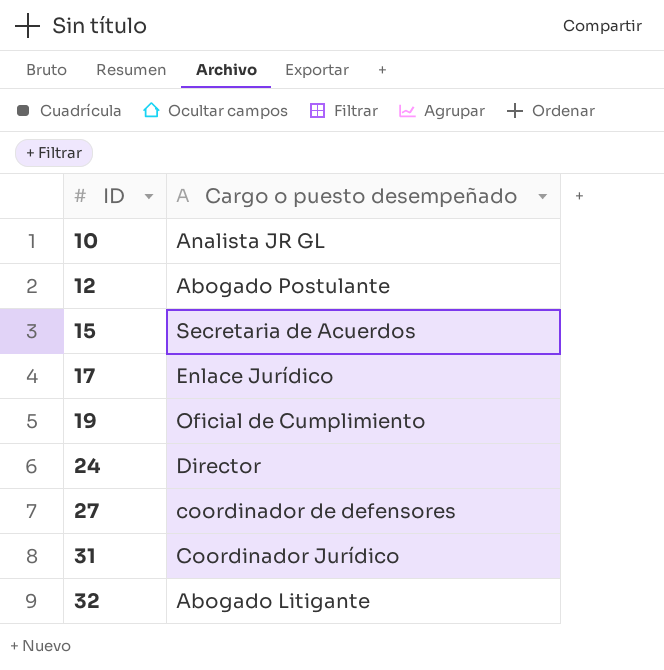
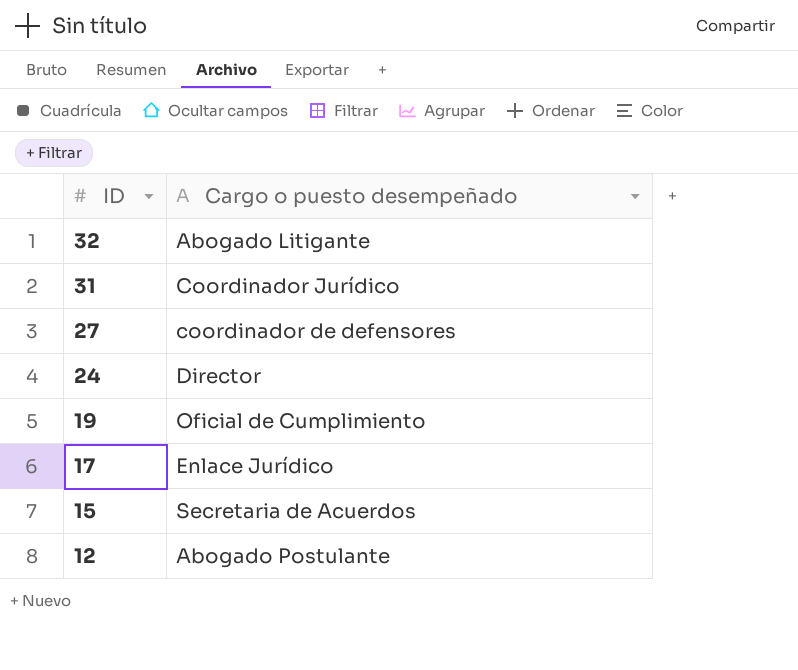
row order: ID ascending -> ID descending
row 10: Analista JR GL -> none

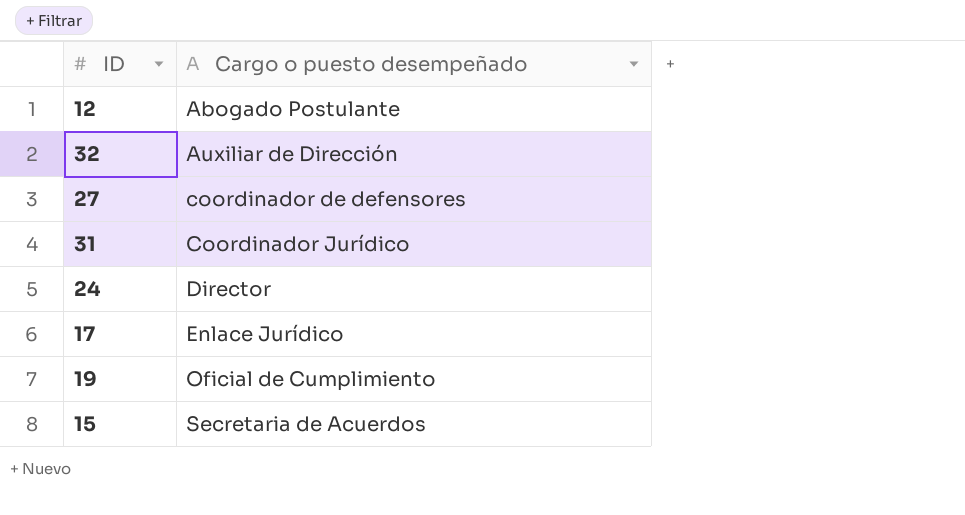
row order: ID descending -> Cargo o puesto desempeñado ascending
32 | Cargo o puesto desempeñado: Abogado Litigante -> Auxiliar de Dirección

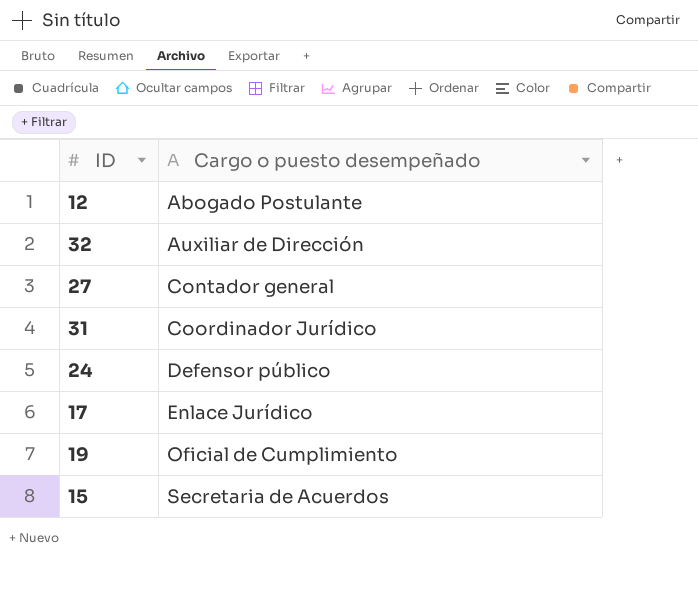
27 | Cargo o puesto desempeñado: coordinador de defensores -> Contador general
24 | Cargo o puesto desempeñado: Director -> Defensor público

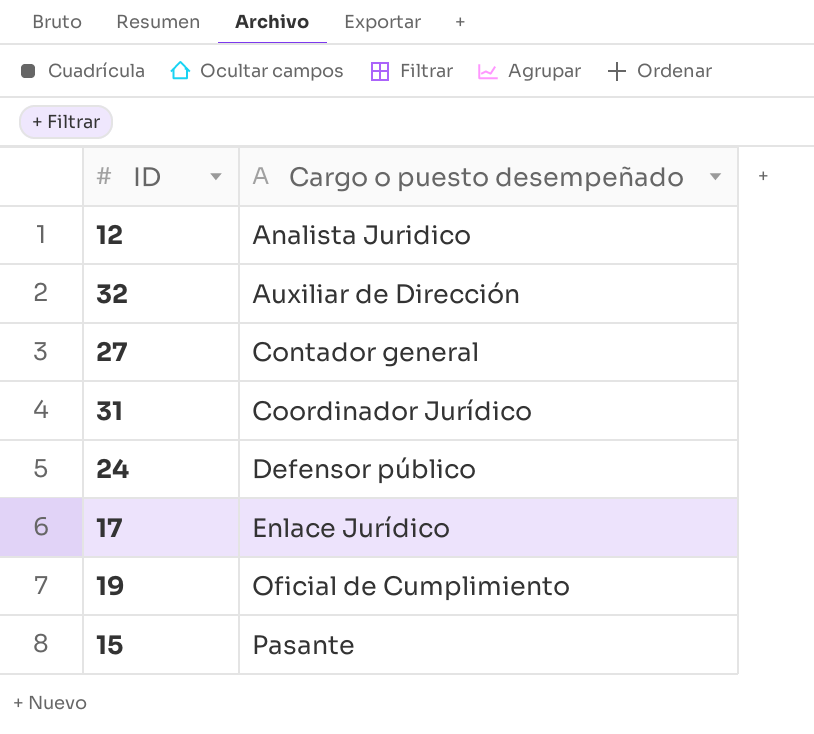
12 | Cargo o puesto desempeñado: Abogado Postulante -> Analista Juridico
15 | Cargo o puesto desempeñado: Secretaria de Acuerdos -> Pasante

